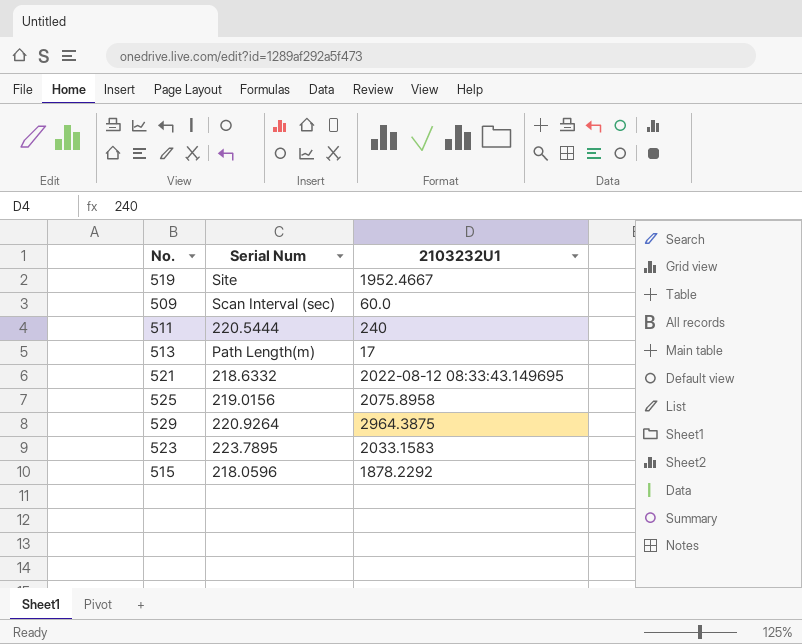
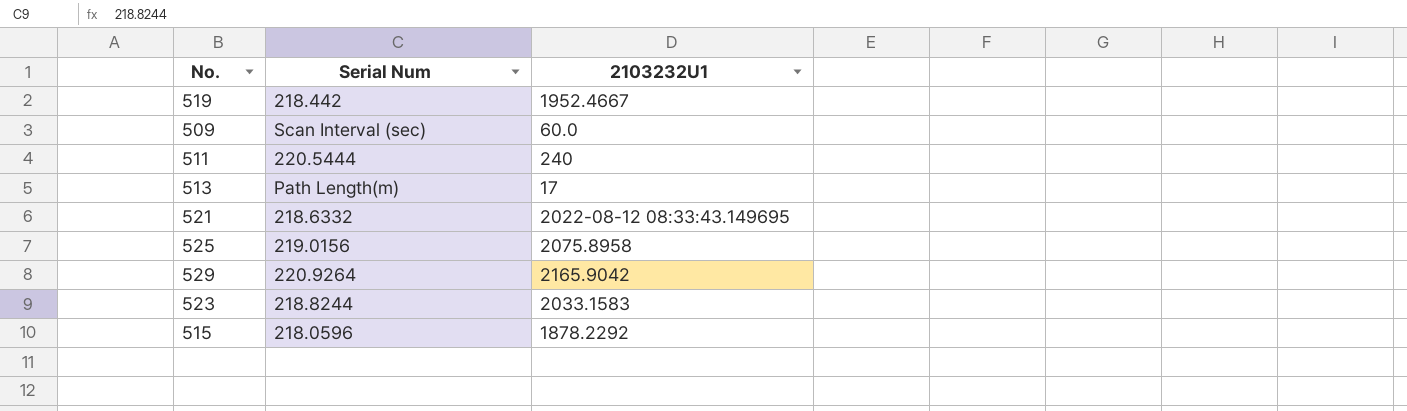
519 | Serial Num: Site -> 218.442
529 | 2103232U1: 2964.3875 -> 2165.9042
523 | Serial Num: 223.7895 -> 218.8244

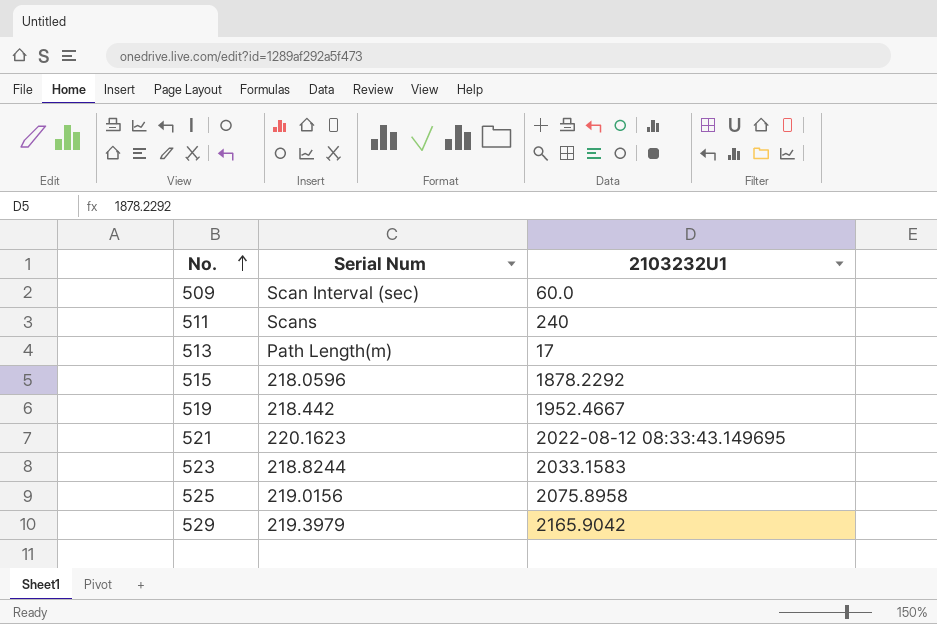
row order: none -> No. ascending
511 | Serial Num: 220.5444 -> Scans
521 | Serial Num: 218.6332 -> 220.1623
529 | Serial Num: 220.9264 -> 219.3979

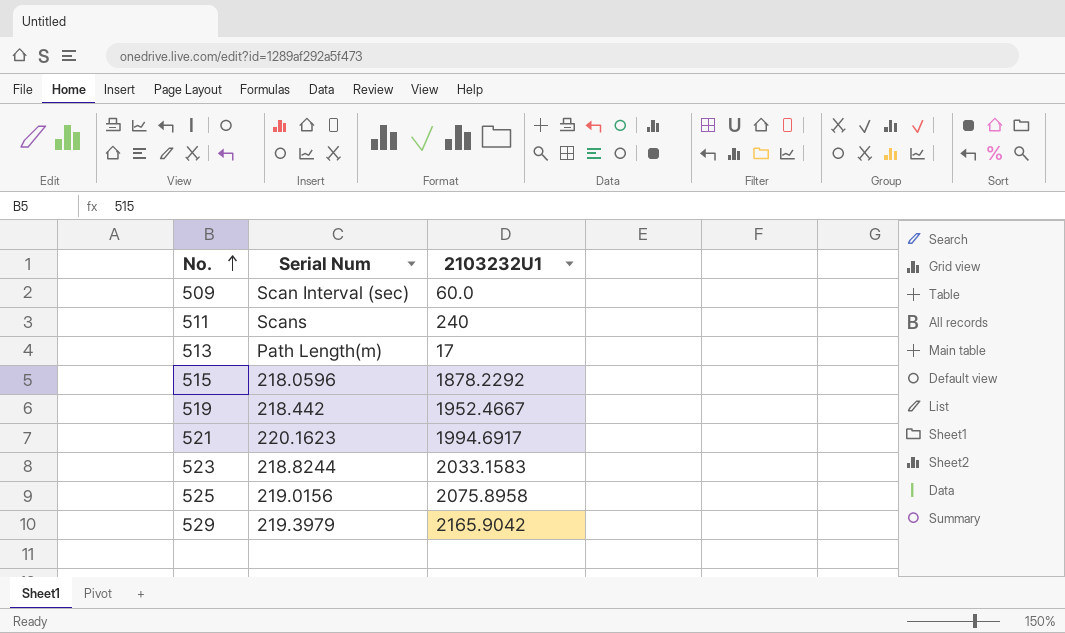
521 | 2103232U1: 2022-08-12 08:33:43.149695 -> 1994.6917

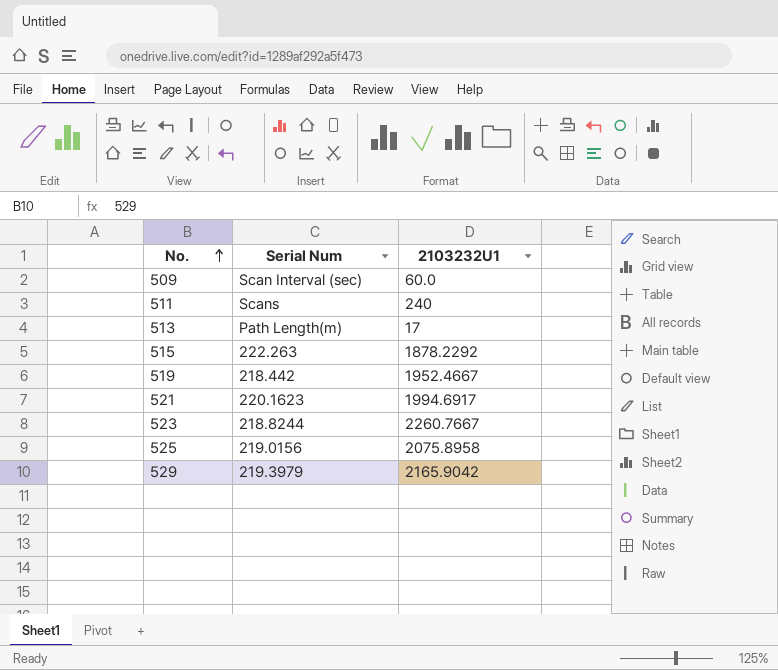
515 | Serial Num: 218.0596 -> 222.263
523 | 2103232U1: 2033.1583 -> 2260.7667

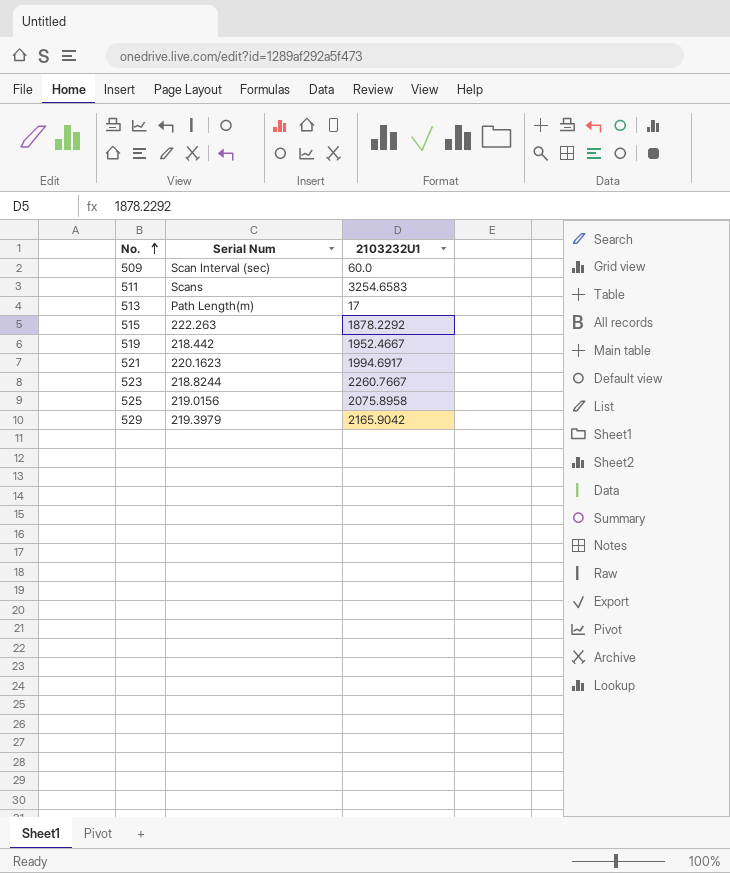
511 | 2103232U1: 240 -> 3254.6583

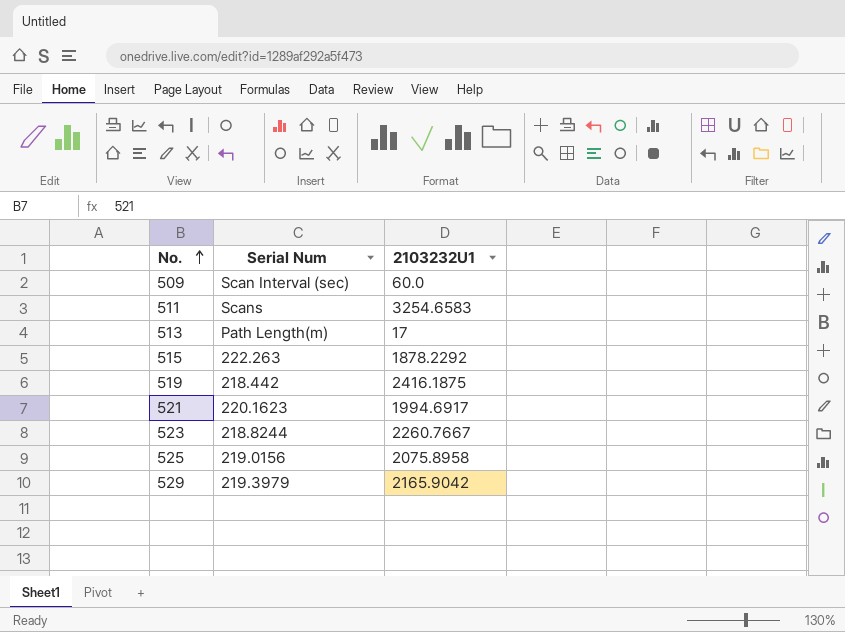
519 | 2103232U1: 1952.4667 -> 2416.1875

